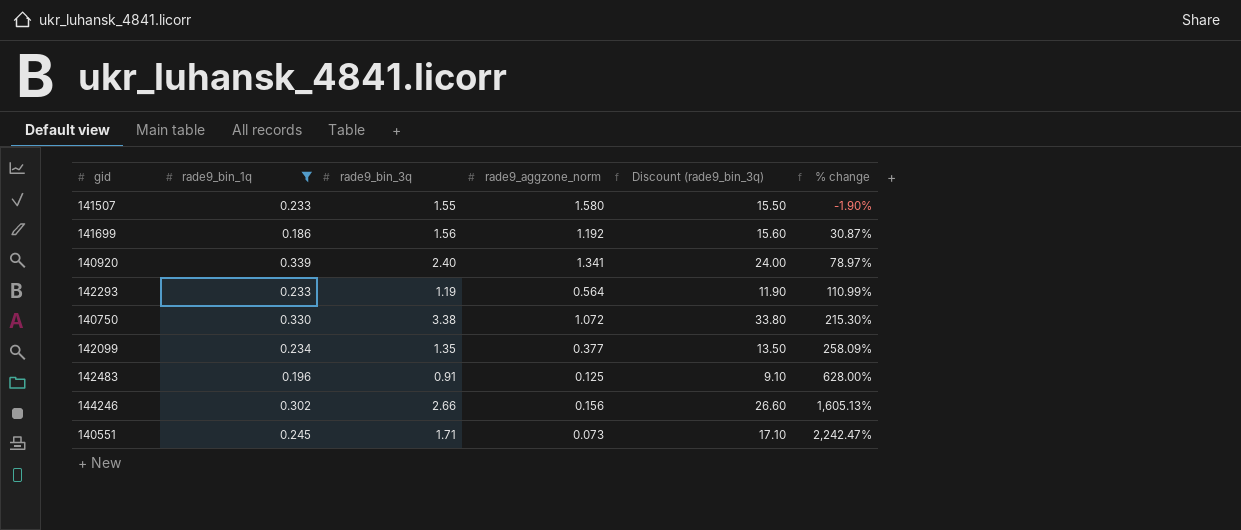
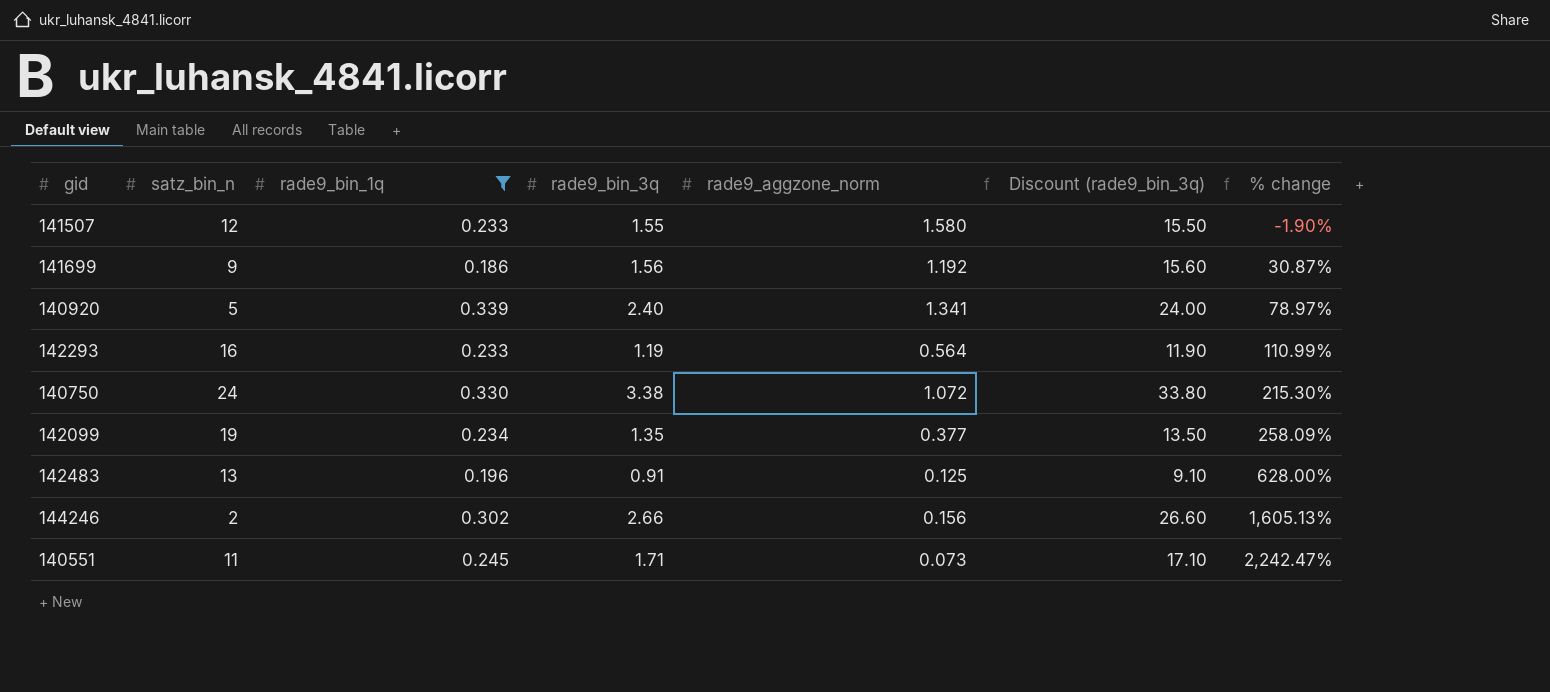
column satz_bin_n | position: none -> 2

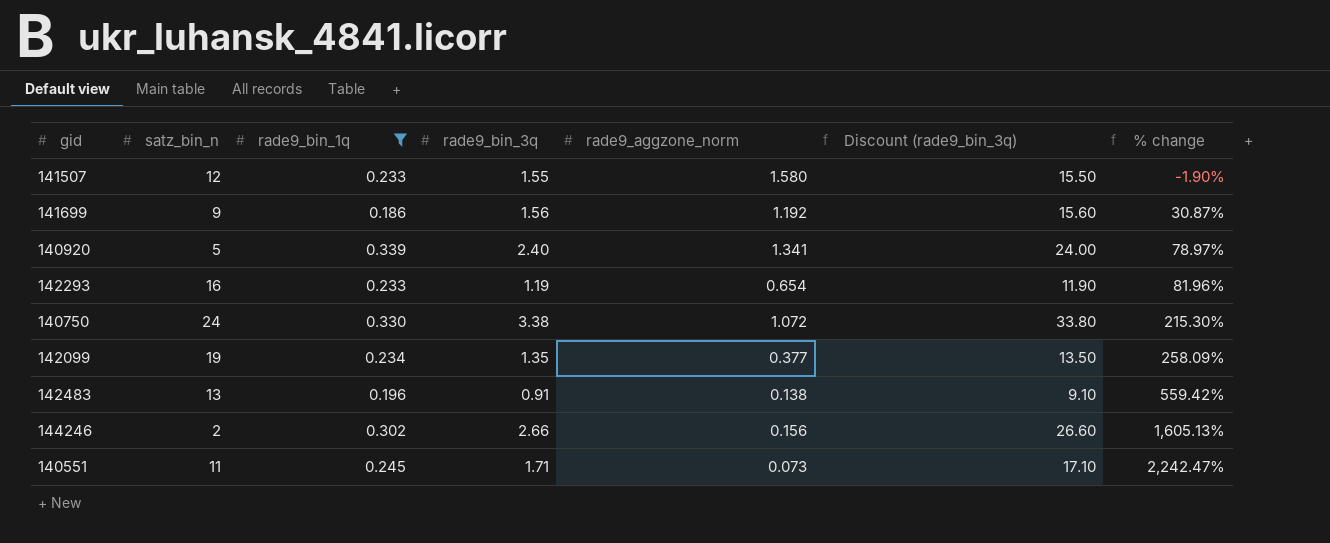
142293 | rade9_aggzone_norm: 0.564 -> 0.654
142293 | % change: 110.99% -> 81.96%
142483 | rade9_aggzone_norm: 0.125 -> 0.138
142483 | % change: 628.00% -> 559.42%

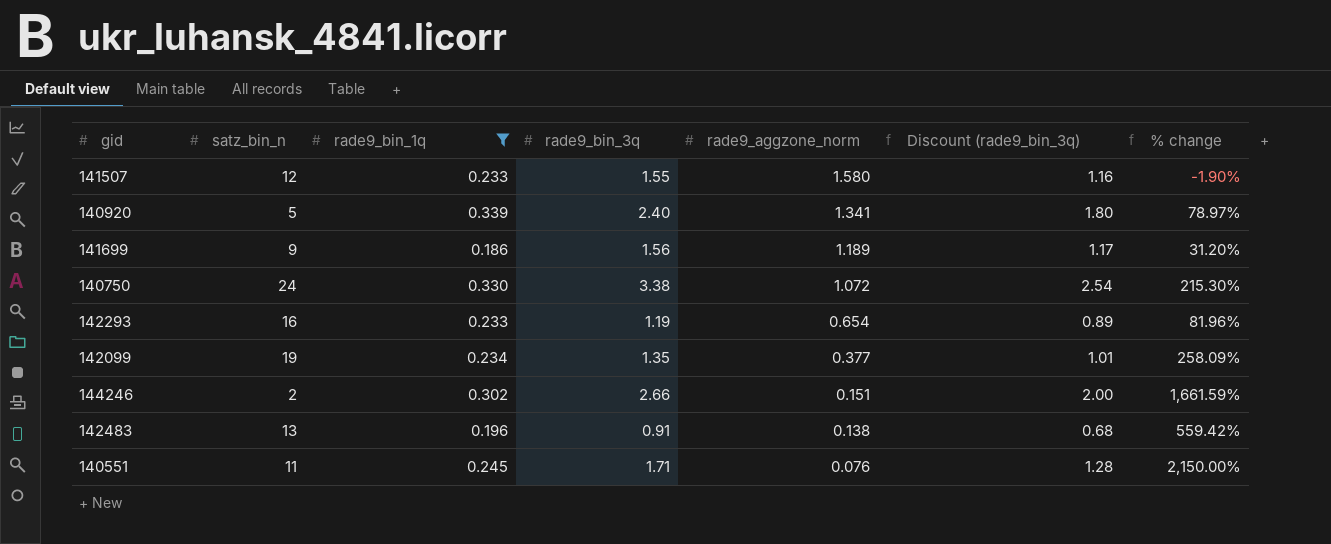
row order: % change ascending -> rade9_aggzone_norm descending
column Discount (rade9_bin_3q) | formula: [rade9_bin_3q] * 10 -> [rade9_bin_3q] * 0.75
141699 | rade9_aggzone_norm: 1.192 -> 1.189
141699 | % change: 30.87% -> 31.20%
144246 | rade9_aggzone_norm: 0.156 -> 0.151
144246 | % change: 1,605.13% -> 1,661.59%
140551 | rade9_aggzone_norm: 0.073 -> 0.076
140551 | % change: 2,242.47% -> 2,150.00%

